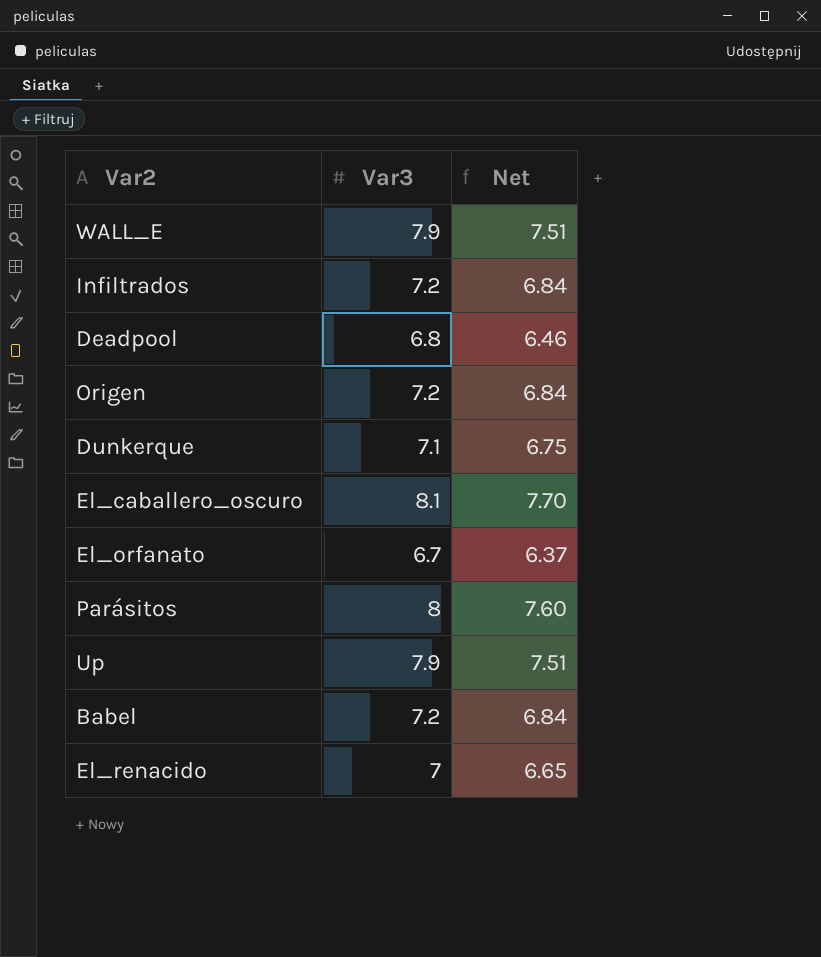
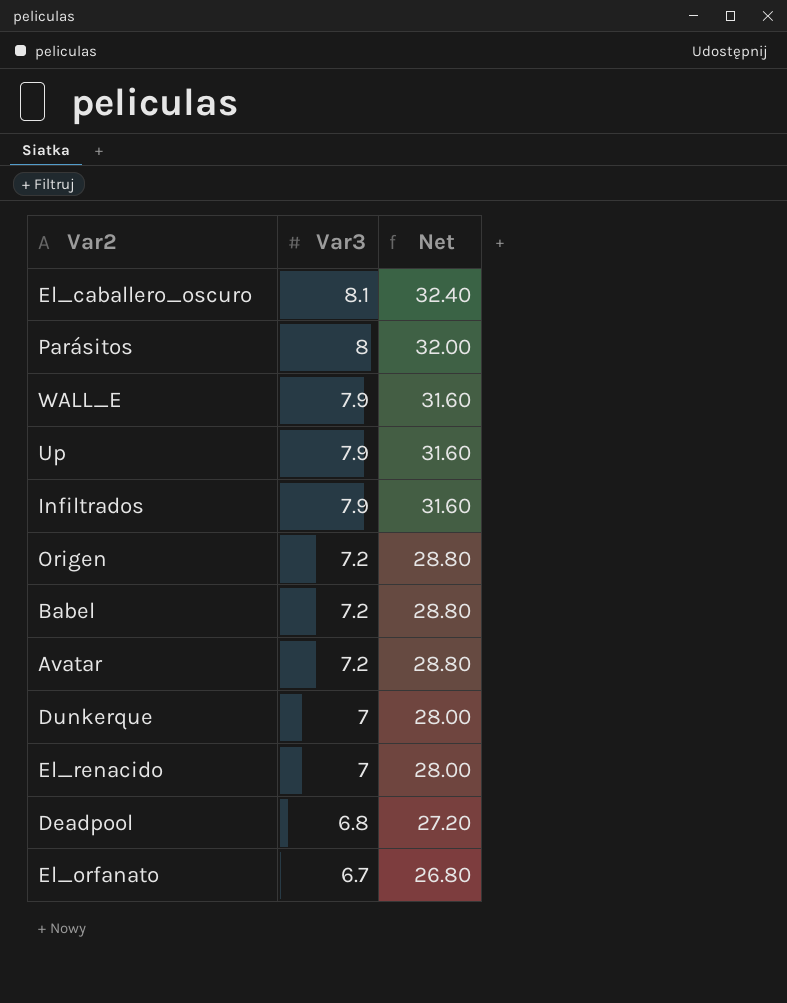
row order: none -> Var3 descending
column Net | formula: [Var3] * 0.95 -> [Var3] * 4
Infiltrados | Var3: 7.2 -> 7.9
row Avatar: none -> 7.2 | 28.80
Dunkerque | Var3: 7.1 -> 7

